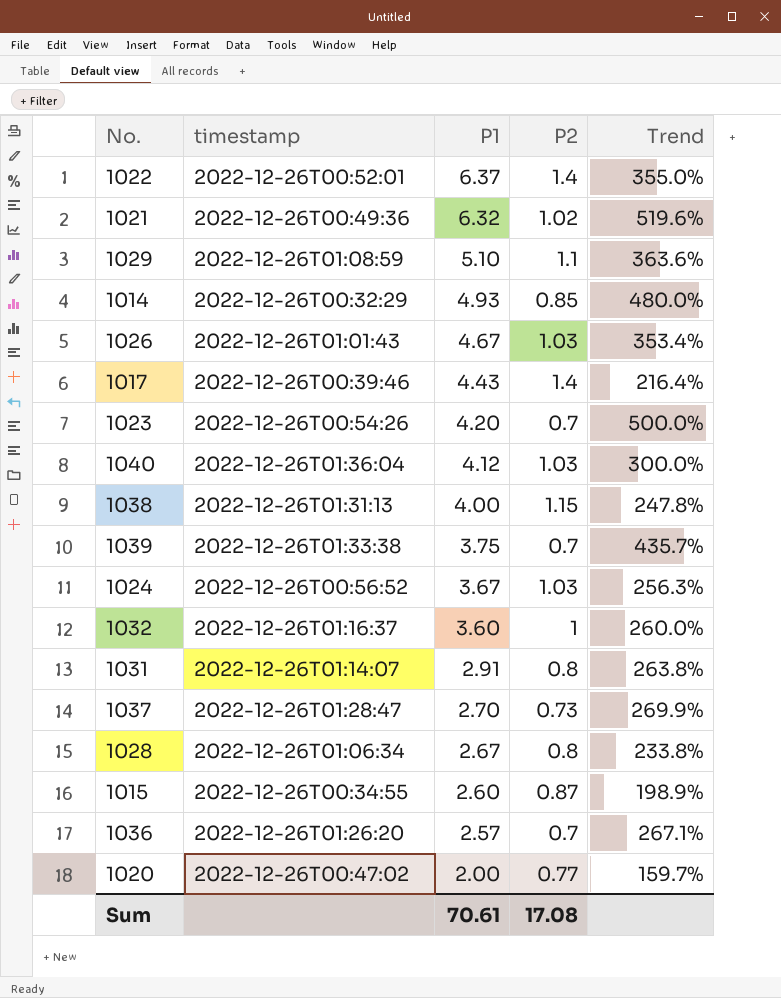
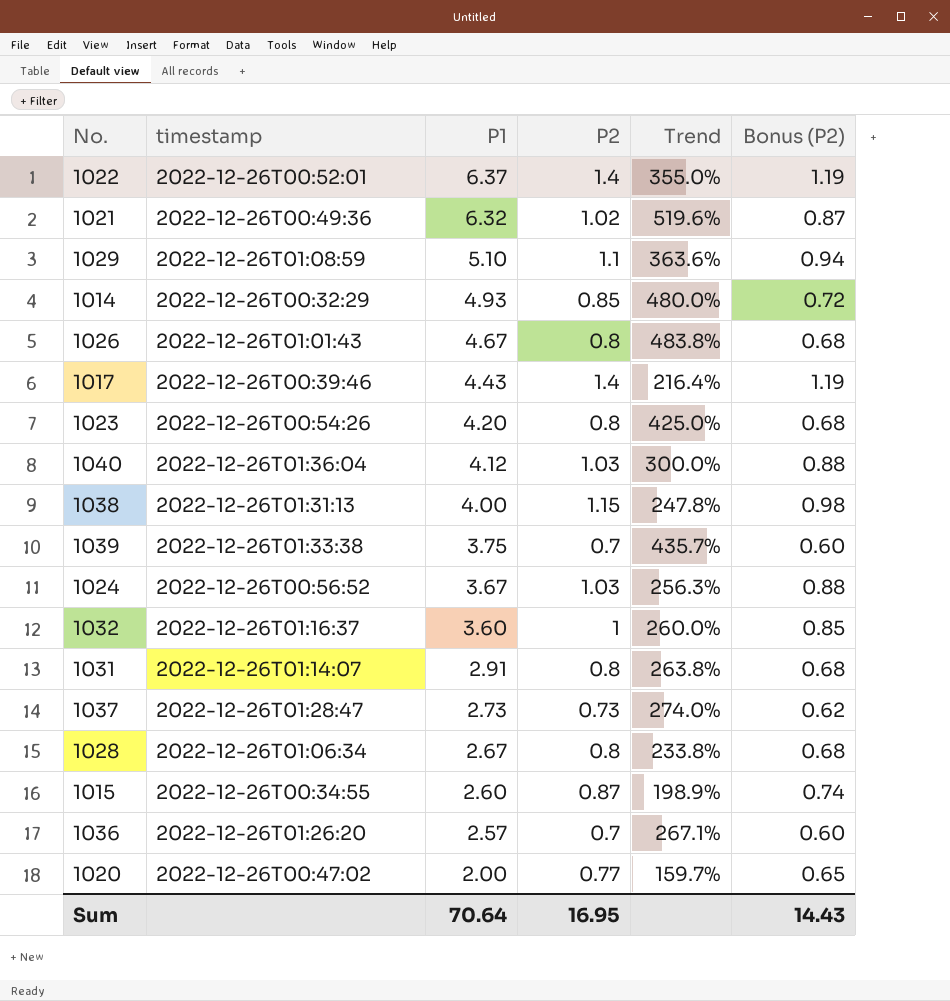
column Bonus (P2) | formula: none -> [P2] * 0.85
1026 | P2: 1.03 -> 0.8
1026 | Trend: 353.4% -> 483.8%
1023 | P2: 0.7 -> 0.8
1023 | Trend: 500.0% -> 425.0%
1037 | P1: 2.70 -> 2.73
1037 | Trend: 269.9% -> 274.0%
Sum | P1: 70.61 -> 70.64
Sum | P2: 17.08 -> 16.95

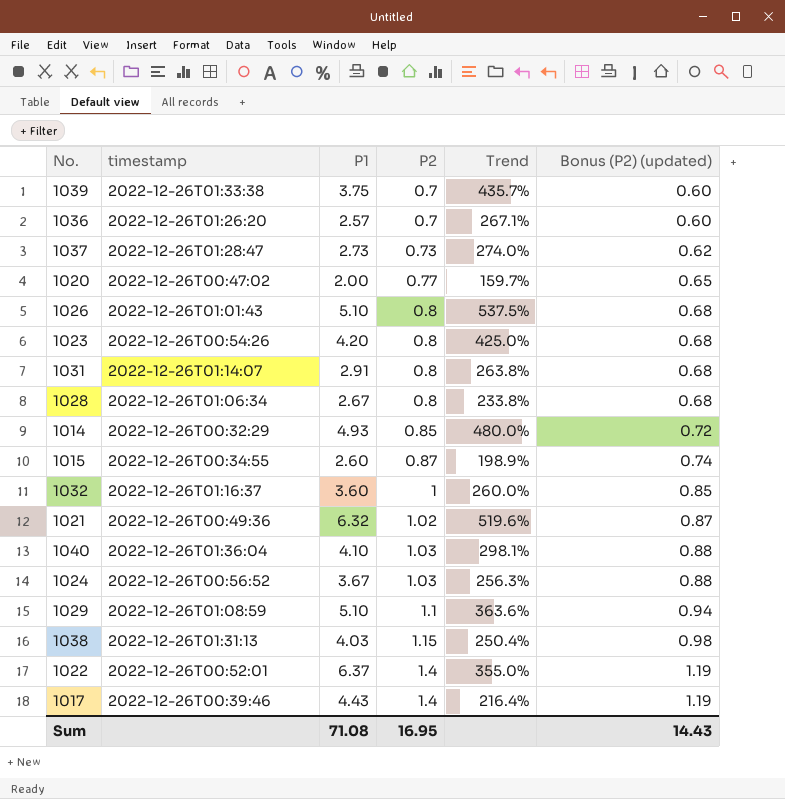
row order: P1 descending -> P2 ascending
column name: Bonus (P2) -> Bonus (P2) (updated)
1026 | P1: 4.67 -> 5.10
1026 | Trend: 483.8% -> 537.5%
1040 | P1: 4.12 -> 4.10
1040 | Trend: 300.0% -> 298.1%
1038 | P1: 4.00 -> 4.03
1038 | Trend: 247.8% -> 250.4%
Sum | P1: 70.64 -> 71.08

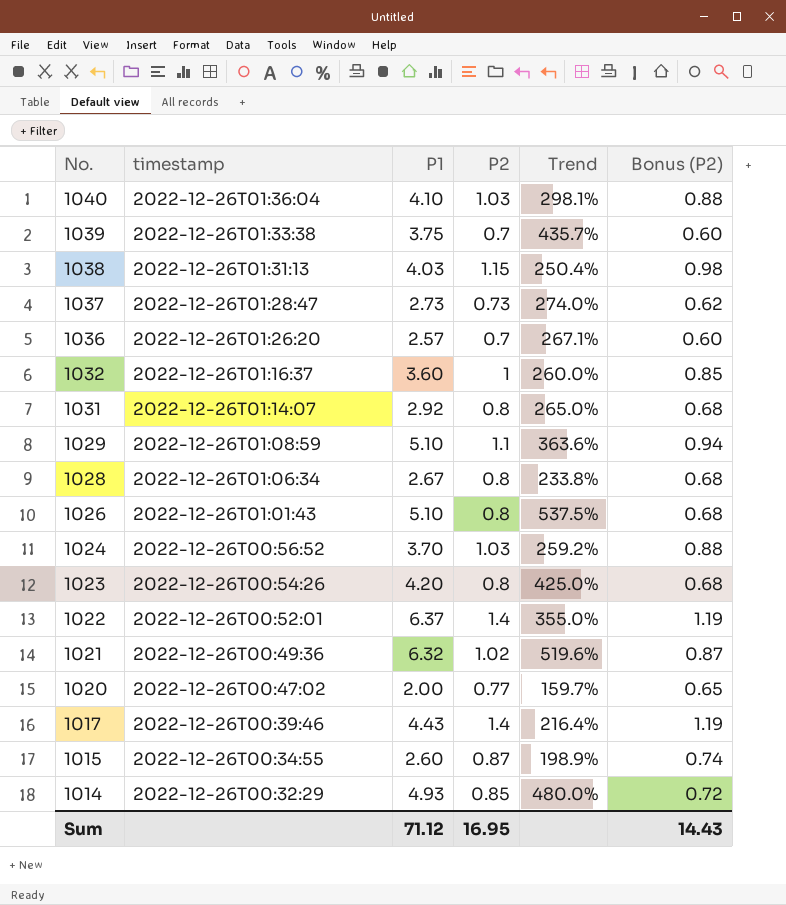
row order: P2 ascending -> No. descending
column name: Bonus (P2) (updated) -> Bonus (P2)
1031 | P1: 2.91 -> 2.92
1031 | Trend: 263.8% -> 265.0%
1024 | P1: 3.67 -> 3.70
1024 | Trend: 256.3% -> 259.2%
Sum | P1: 71.08 -> 71.12

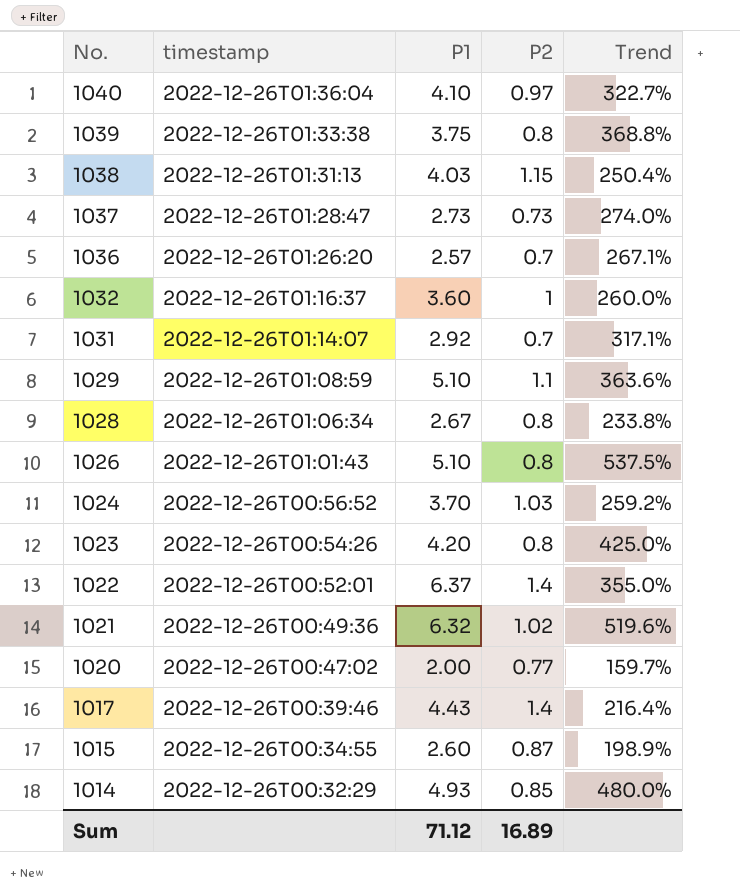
column Bonus (P2) | formula: [P2] * 0.85 -> none
1040 | P2: 1.03 -> 0.97
1040 | Trend: 298.1% -> 322.7%
1039 | P2: 0.7 -> 0.8
1039 | Trend: 435.7% -> 368.8%
1031 | P2: 0.8 -> 0.7
1031 | Trend: 265.0% -> 317.1%
Sum | P2: 16.95 -> 16.89

